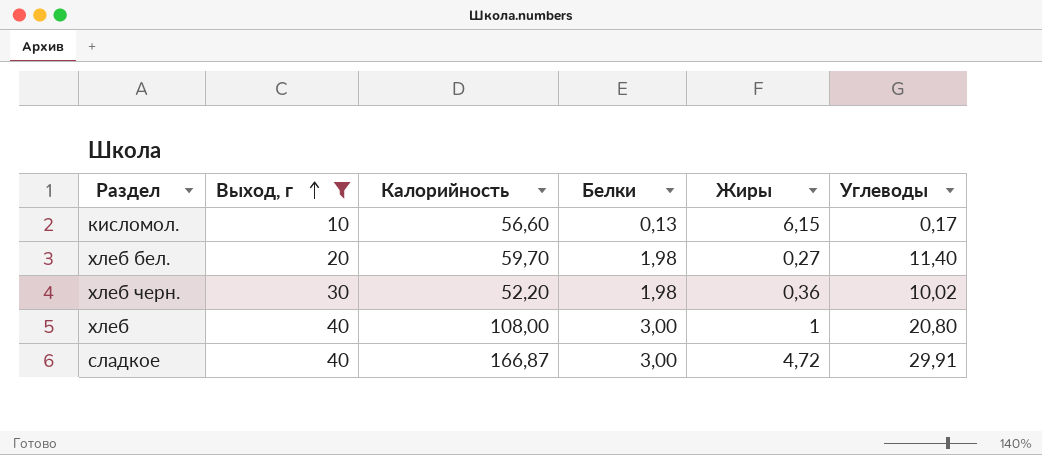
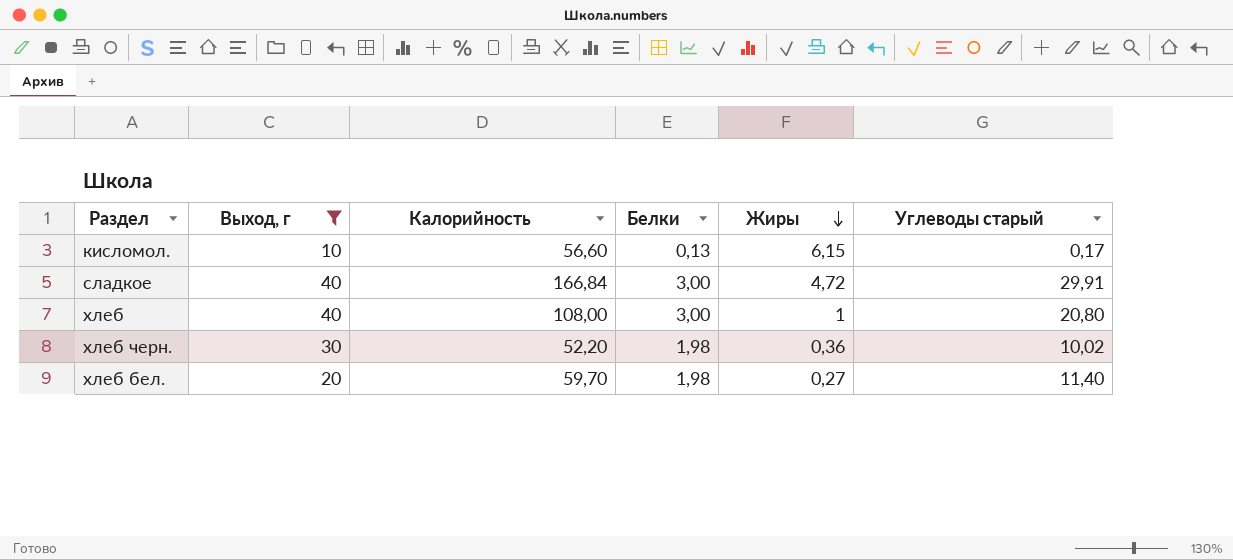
row order: Выход, г ascending -> Жиры descending
column name: Углеводы -> Углеводы старый
сладкое | Калорийность: 166,87 -> 166,84

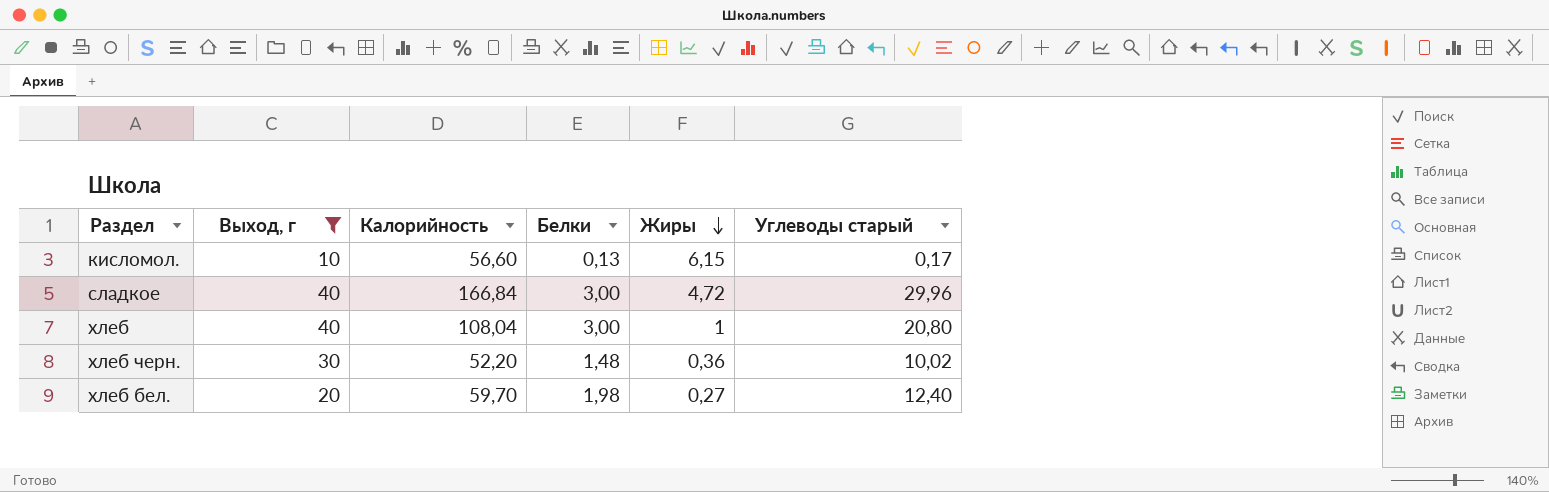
сладкое | Углеводы старый: 29,91 -> 29,96
хлеб | Калорийность: 108,00 -> 108,04
хлеб черн. | Белки: 1,98 -> 1,48
хлеб бел. | Углеводы старый: 11,40 -> 12,40

